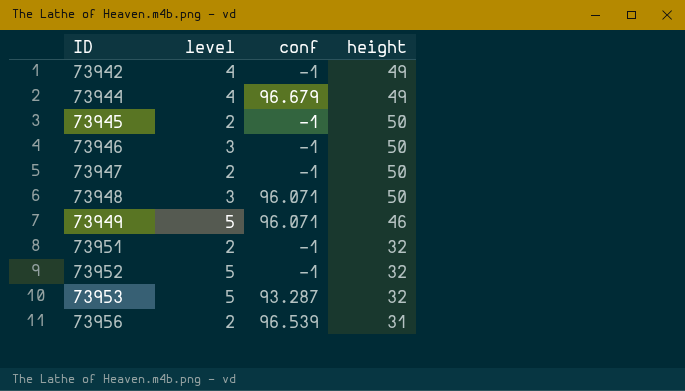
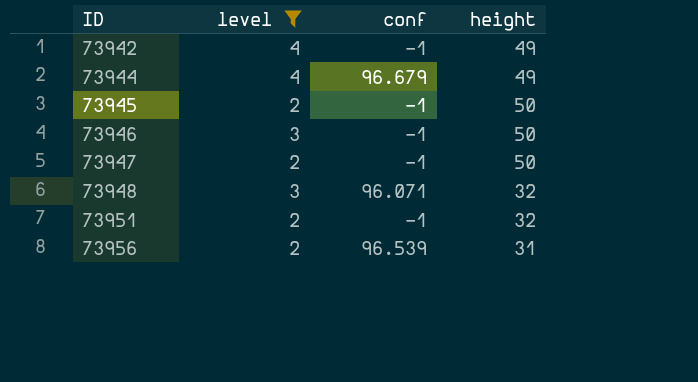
filter: none -> level != 5
73948 | height: 50 -> 32

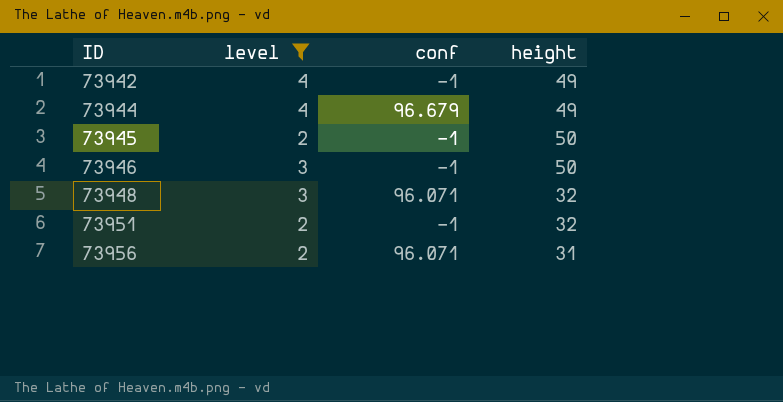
row 73947: 2 | -1 | 50 -> none
73956 | conf: 96.539 -> 96.071

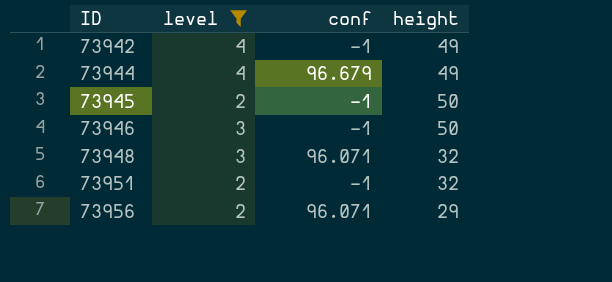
73956 | height: 31 -> 29

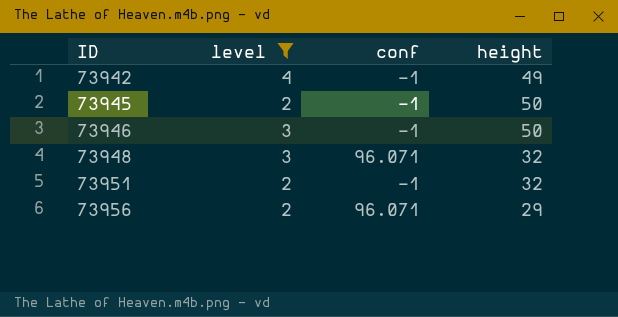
row 73944: 4 | 96.679 | 49 -> none

